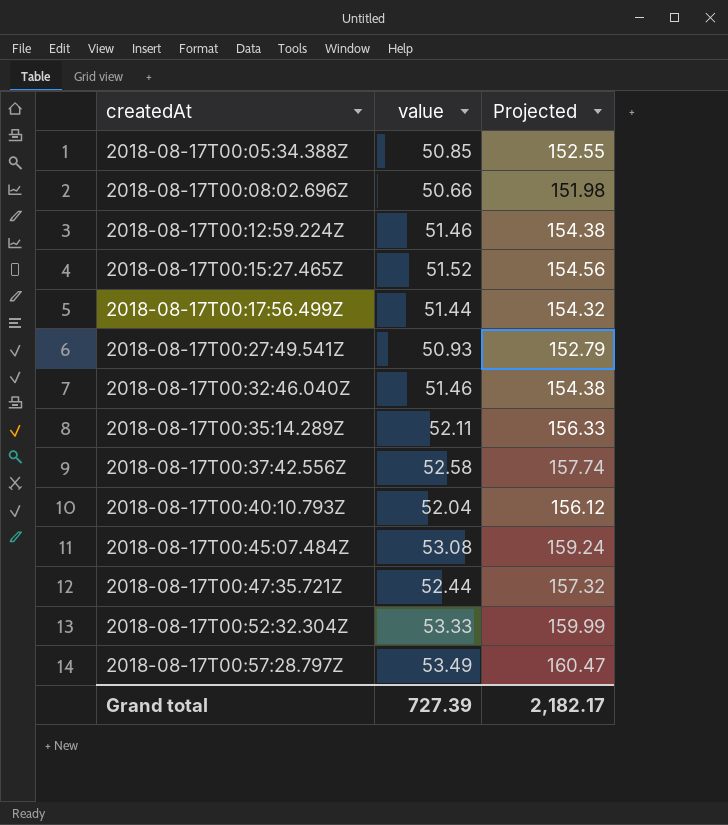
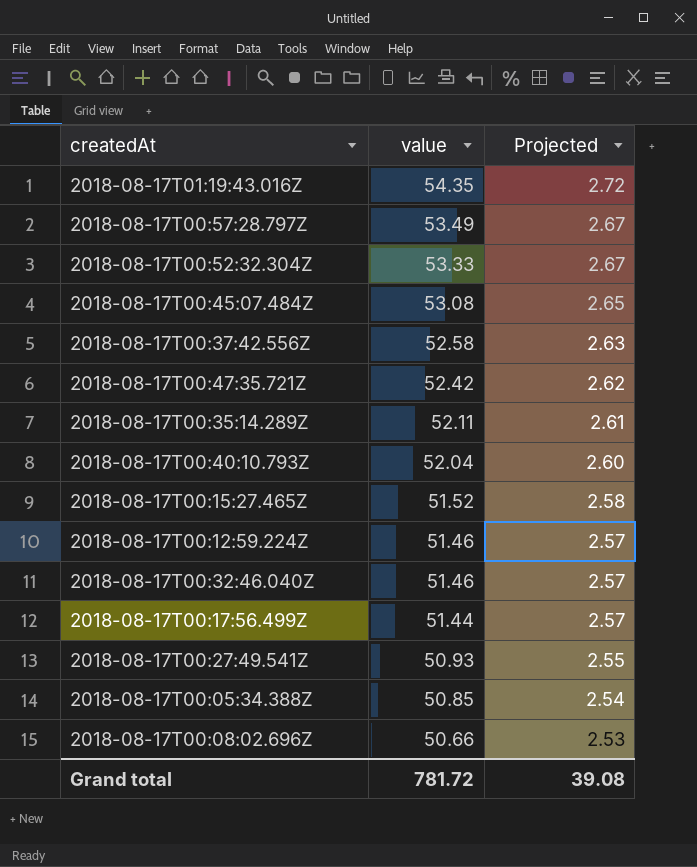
row order: createdAt ascending -> value descending
column Projected | formula: [value] * 3 -> [value] * 0.05
row 2018-08-17T01:19:43.016Z: none -> 54.35 | 2.72
2018-08-17T00:47:35.721Z | value: 52.44 -> 52.42
Grand total | value: 727.39 -> 781.72
Grand total | Projected: 2,182.17 -> 39.08

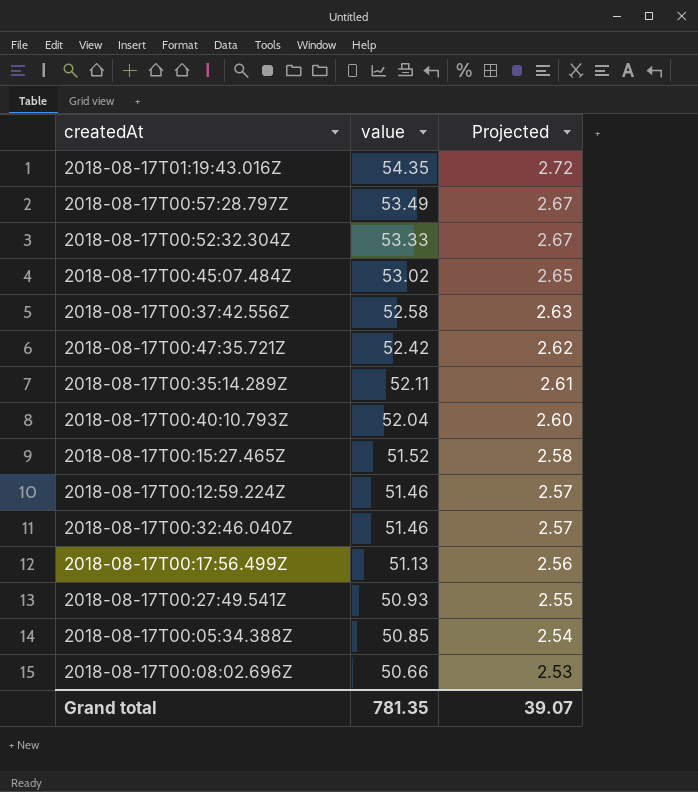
2018-08-17T00:45:07.484Z | value: 53.08 -> 53.02
2018-08-17T00:17:56.499Z | value: 51.44 -> 51.13
2018-08-17T00:17:56.499Z | Projected: 2.57 -> 2.56
Grand total | value: 781.72 -> 781.35
Grand total | Projected: 39.08 -> 39.07

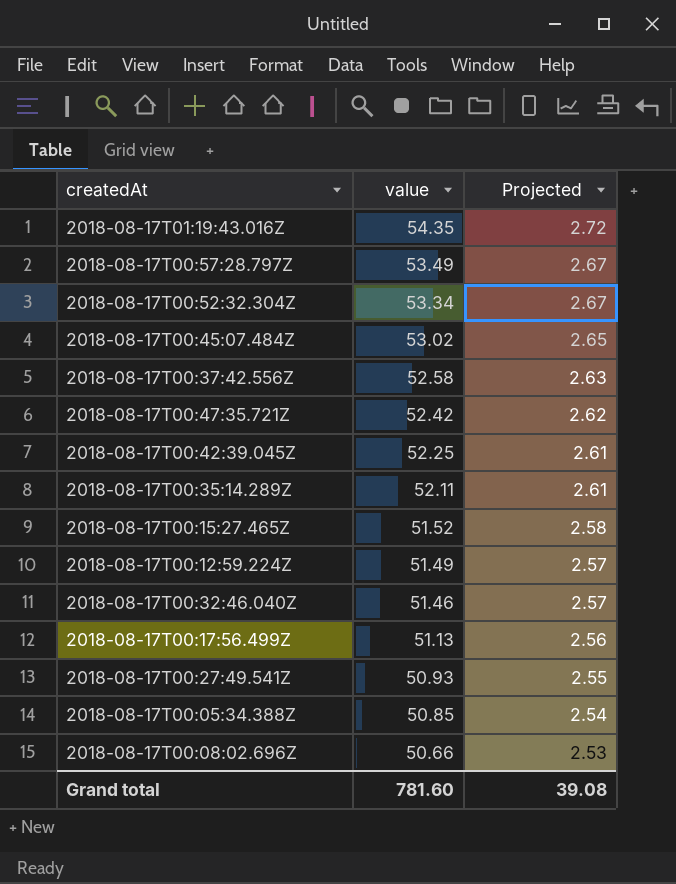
row 2018-08-17T00:40:10.793Z: 52.04 | 2.60 -> none
2018-08-17T00:52:32.304Z | value: 53.33 -> 53.34
row 2018-08-17T00:42:39.045Z: none -> 52.25 | 2.61
2018-08-17T00:12:59.224Z | value: 51.46 -> 51.49
Grand total | value: 781.35 -> 781.60
Grand total | Projected: 39.07 -> 39.08

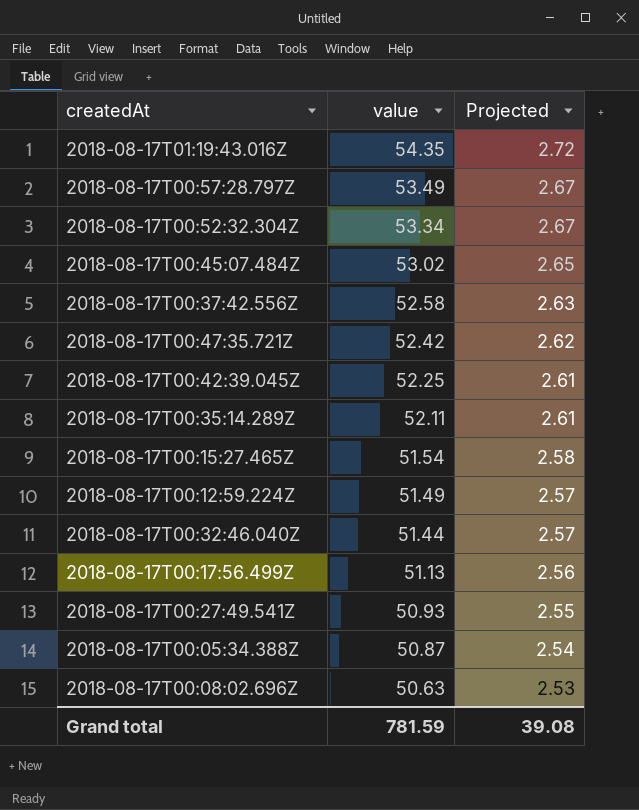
2018-08-17T00:15:27.465Z | value: 51.52 -> 51.54
2018-08-17T00:32:46.040Z | value: 51.46 -> 51.44
2018-08-17T00:05:34.388Z | value: 50.85 -> 50.87
2018-08-17T00:08:02.696Z | value: 50.66 -> 50.63
Grand total | value: 781.60 -> 781.59

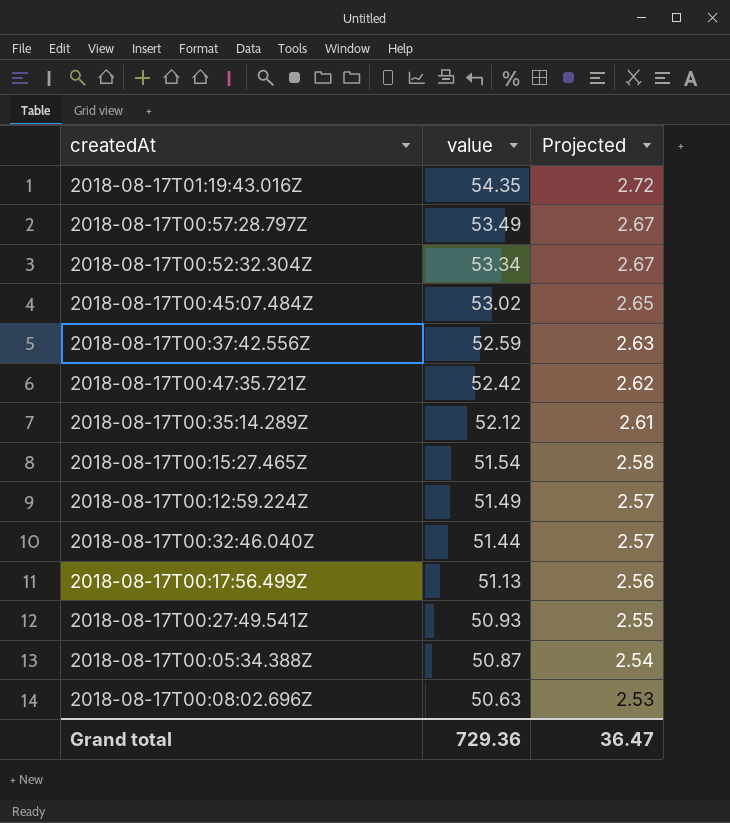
row 2018-08-17T00:42:39.045Z: 52.25 | 2.61 -> none
2018-08-17T00:37:42.556Z | value: 52.58 -> 52.59
2018-08-17T00:35:14.289Z | value: 52.11 -> 52.12
Grand total | value: 781.59 -> 729.36
Grand total | Projected: 39.08 -> 36.47

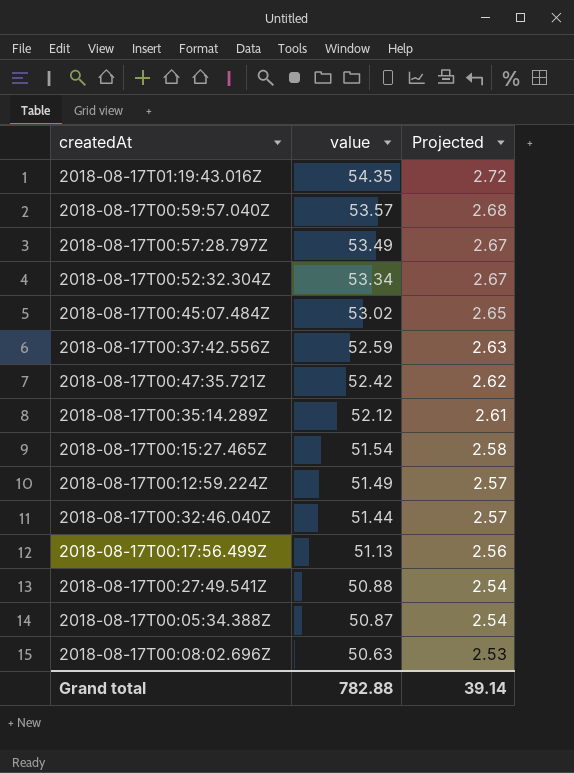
row 2018-08-17T00:59:57.040Z: none -> 53.57 | 2.68
2018-08-17T00:27:49.541Z | value: 50.93 -> 50.88
2018-08-17T00:27:49.541Z | Projected: 2.55 -> 2.54
Grand total | value: 729.36 -> 782.88
Grand total | Projected: 36.47 -> 39.14

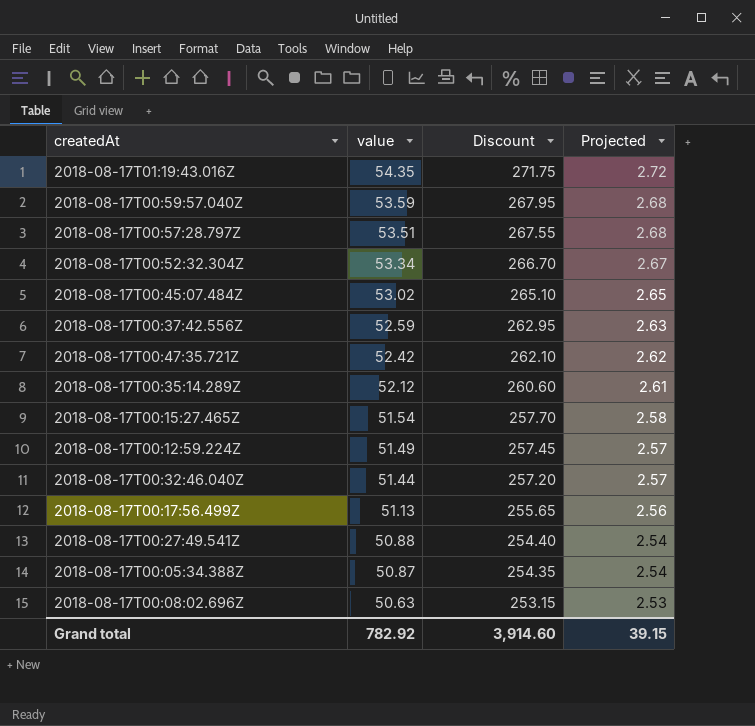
column Discount | formula: none -> [value] * 5
2018-08-17T00:59:57.040Z | value: 53.57 -> 53.59
2018-08-17T00:57:28.797Z | value: 53.49 -> 53.51
2018-08-17T00:57:28.797Z | Projected: 2.67 -> 2.68
Grand total | value: 782.88 -> 782.92
Grand total | Projected: 39.14 -> 39.15

